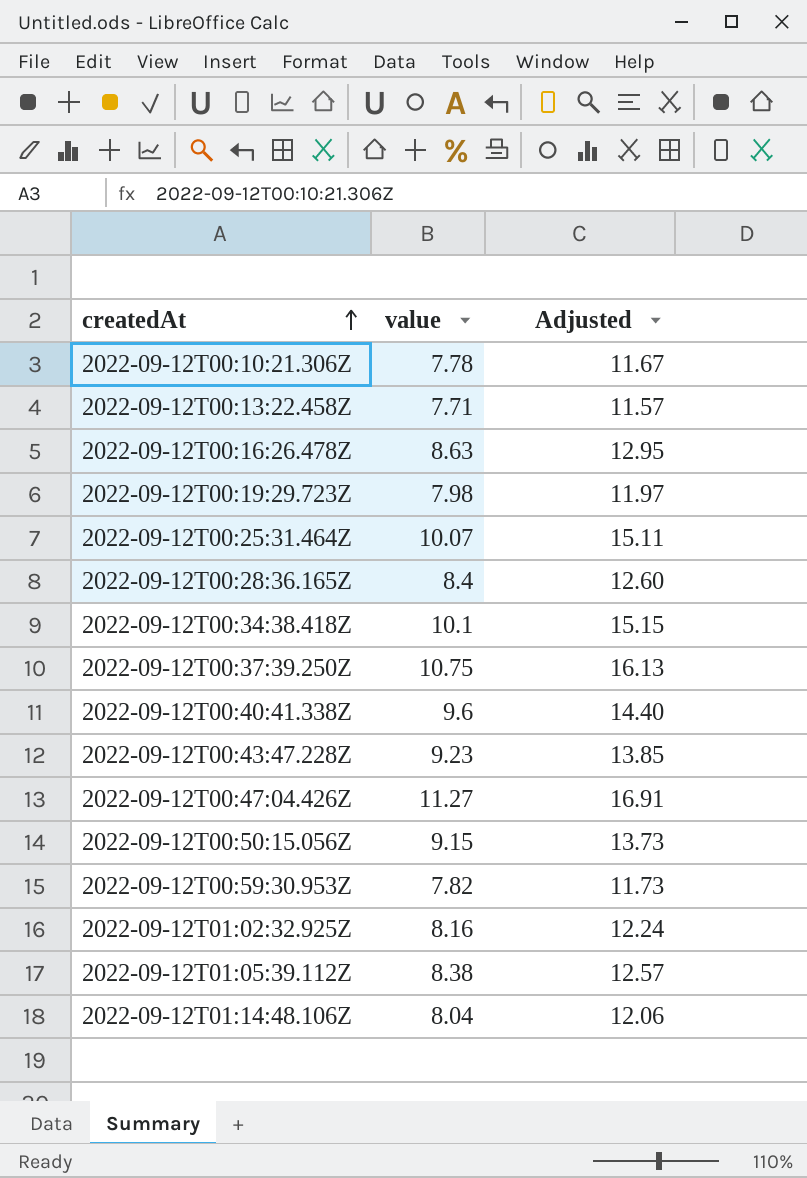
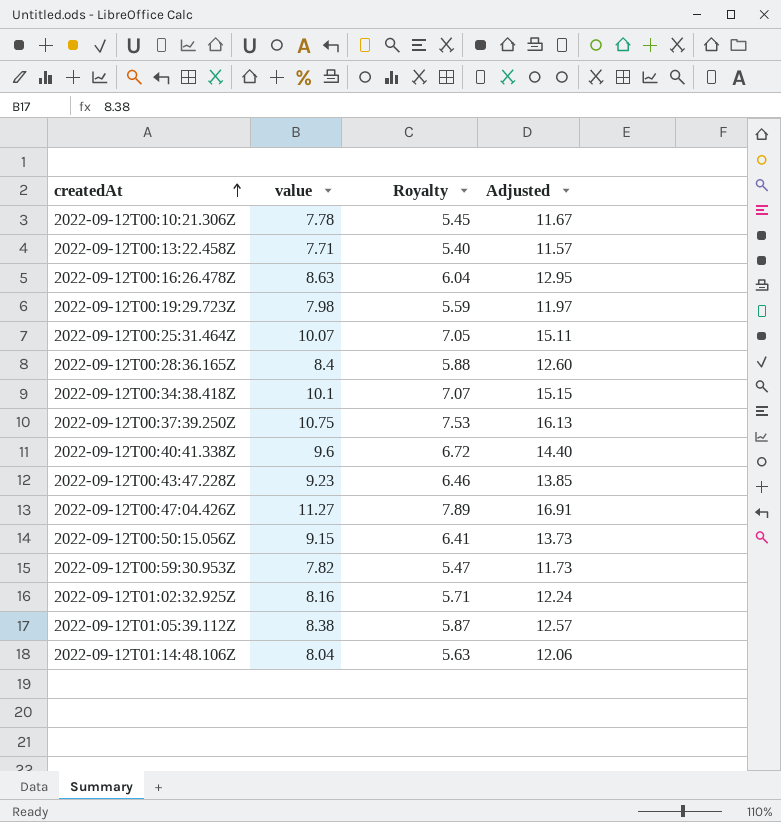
column Royalty | formula: none -> [value] * 0.7

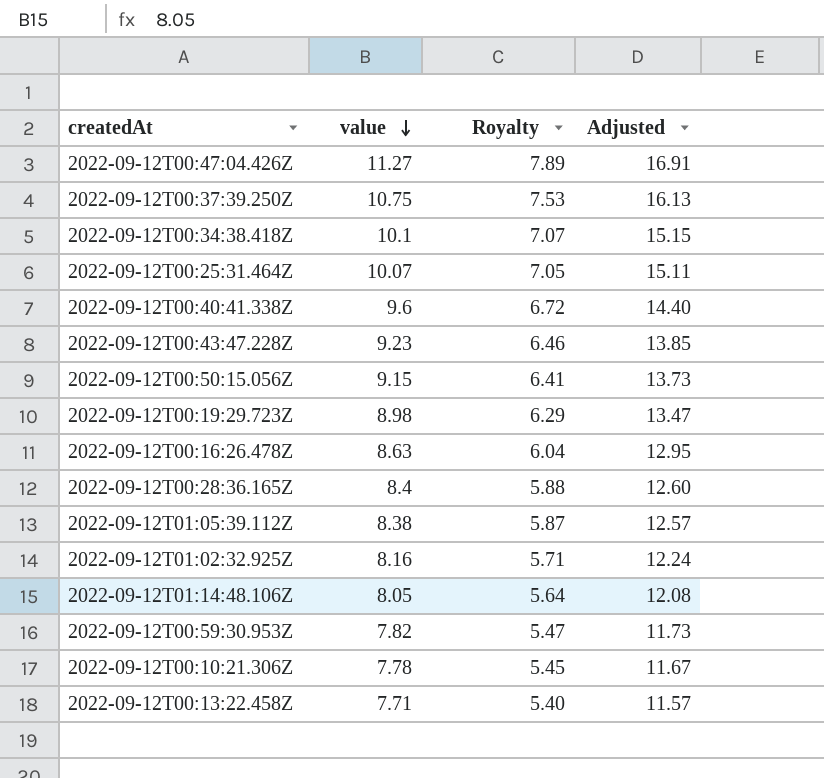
row order: createdAt ascending -> value descending
2022-09-12T00:19:29.723Z | value: 7.98 -> 8.98
2022-09-12T00:19:29.723Z | Royalty: 5.59 -> 6.29
2022-09-12T00:19:29.723Z | Adjusted: 11.97 -> 13.47
2022-09-12T01:14:48.106Z | value: 8.04 -> 8.05
2022-09-12T01:14:48.106Z | Royalty: 5.63 -> 5.64
2022-09-12T01:14:48.106Z | Adjusted: 12.06 -> 12.08

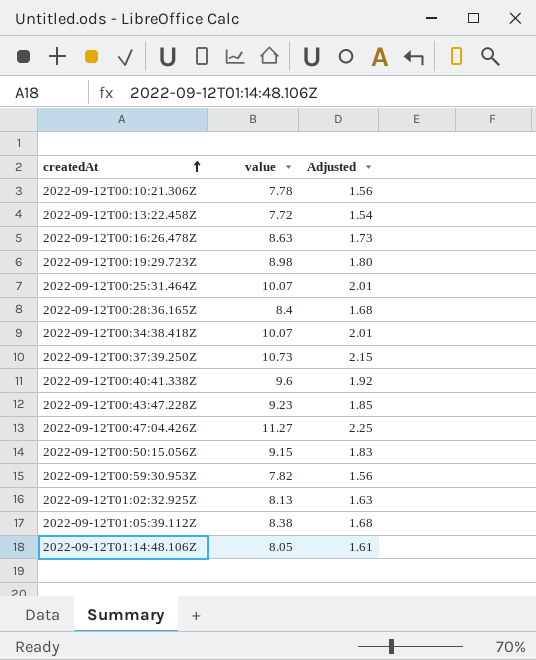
row order: value descending -> createdAt ascending
column Royalty | formula: [value] * 0.7 -> none
column Adjusted | formula: [value] * 1.5 -> [value] * 0.2
2022-09-12T00:13:22.458Z | value: 7.71 -> 7.72
2022-09-12T00:34:38.418Z | value: 10.1 -> 10.07
2022-09-12T00:37:39.250Z | value: 10.75 -> 10.73
2022-09-12T01:02:32.925Z | value: 8.16 -> 8.13

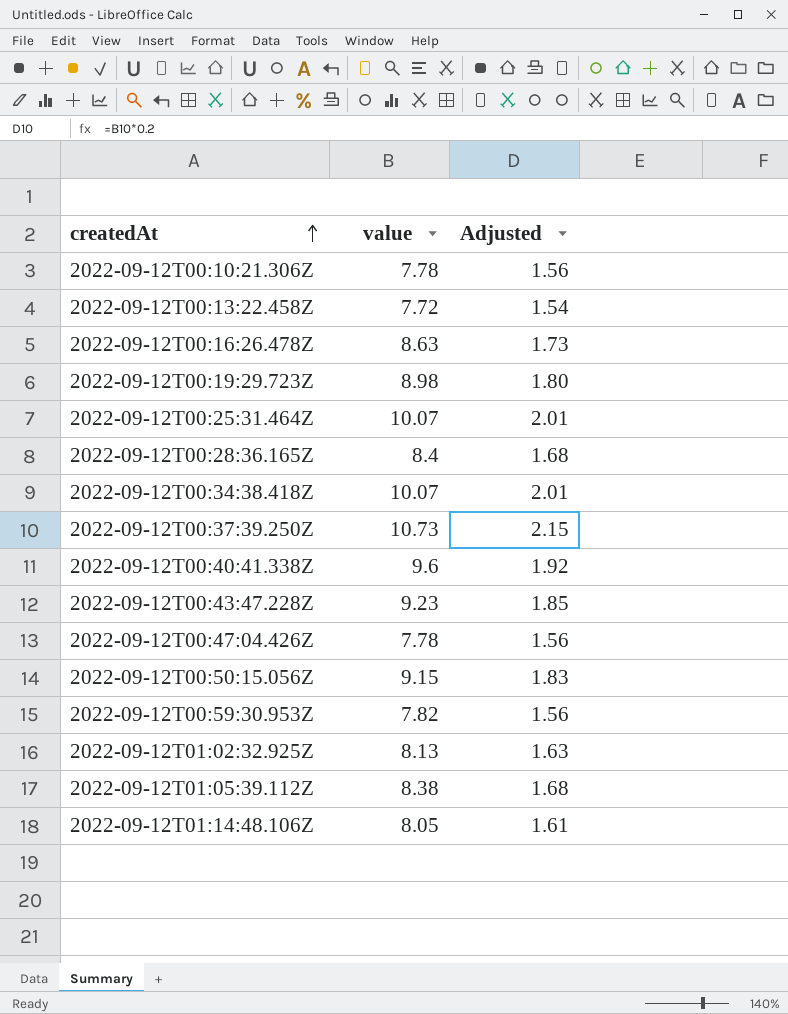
2022-09-12T00:47:04.426Z | value: 11.27 -> 7.78
2022-09-12T00:47:04.426Z | Adjusted: 2.25 -> 1.56

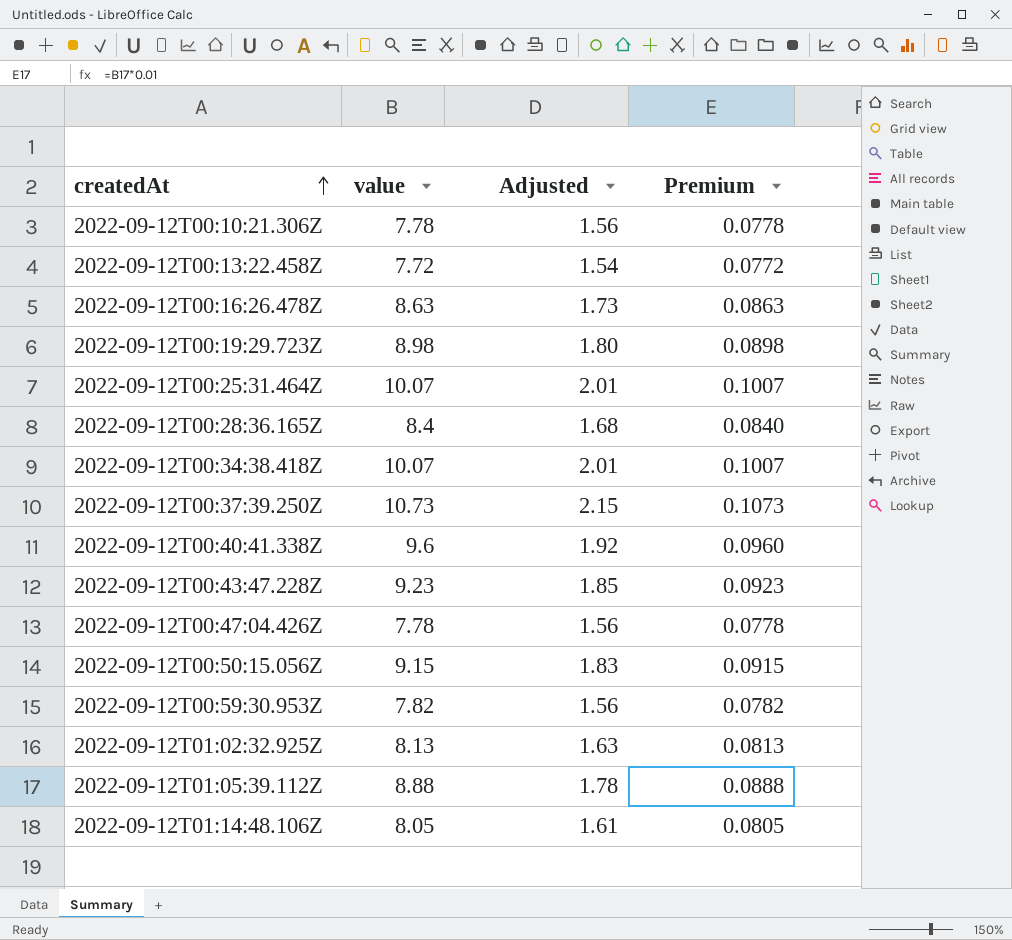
column Premium | formula: none -> [value] * 0.01
2022-09-12T01:05:39.112Z | value: 8.38 -> 8.88
2022-09-12T01:05:39.112Z | Adjusted: 1.68 -> 1.78

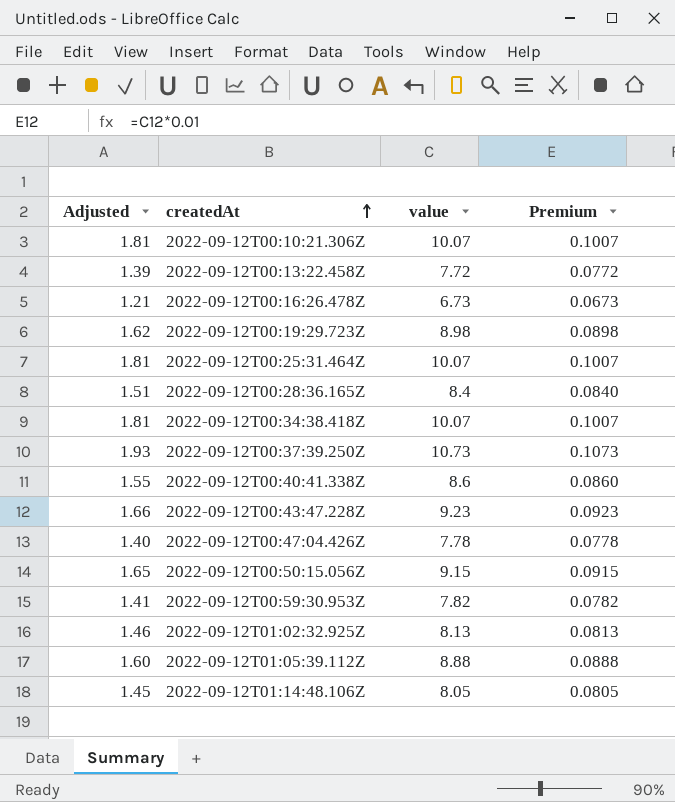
column Adjusted | formula: [value] * 0.2 -> [value] * 0.18
column Adjusted | position: 3 -> 1
2022-09-12T00:10:21.306Z | value: 7.78 -> 10.07
2022-09-12T00:10:21.306Z | Premium: 0.0778 -> 0.1007
2022-09-12T00:16:26.478Z | value: 8.63 -> 6.73
2022-09-12T00:16:26.478Z | Premium: 0.0863 -> 0.0673
2022-09-12T00:40:41.338Z | value: 9.6 -> 8.6
2022-09-12T00:40:41.338Z | Premium: 0.0960 -> 0.0860

